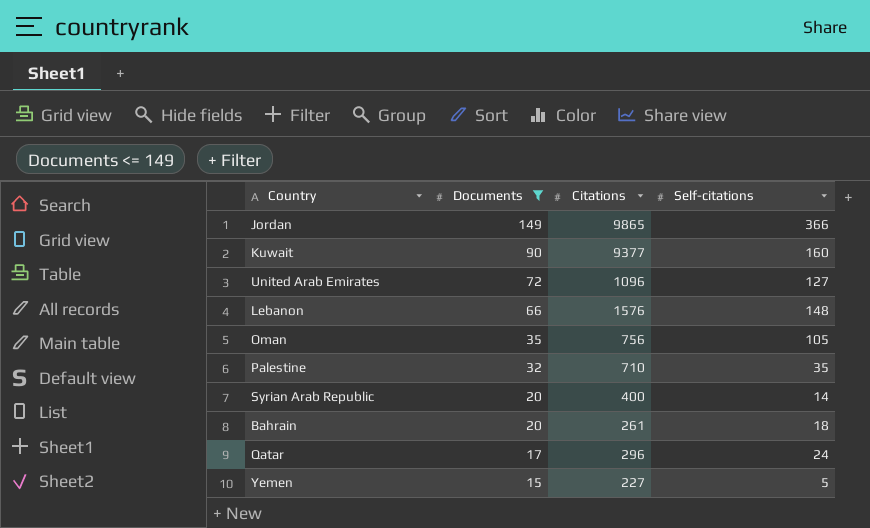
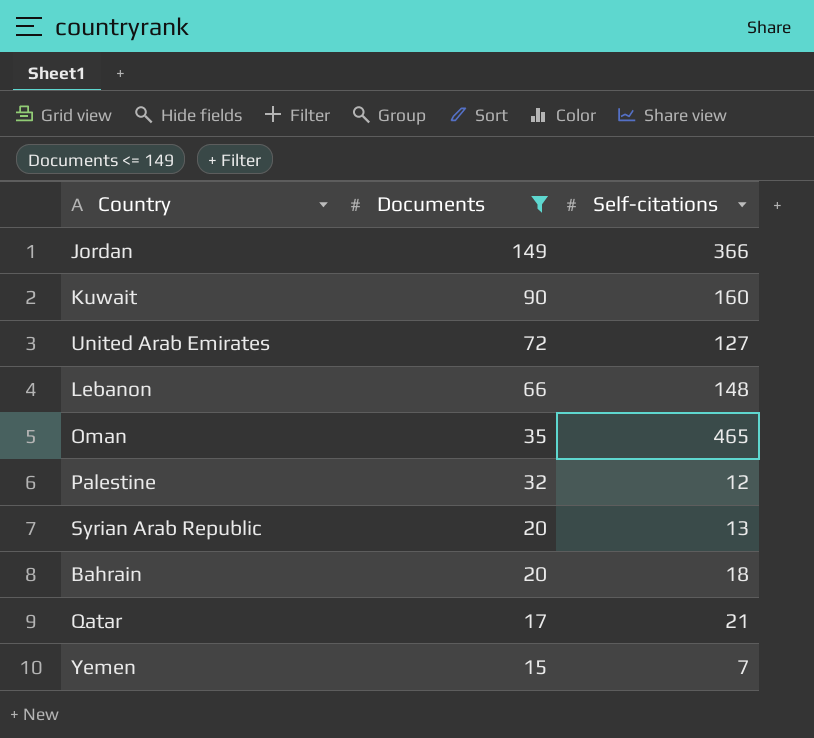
column Citations | position: 3 -> none
Oman | Self-citations: 105 -> 465
Palestine | Self-citations: 35 -> 12
Syrian Arab Republic | Self-citations: 14 -> 13
Qatar | Self-citations: 24 -> 21
Yemen | Self-citations: 5 -> 7

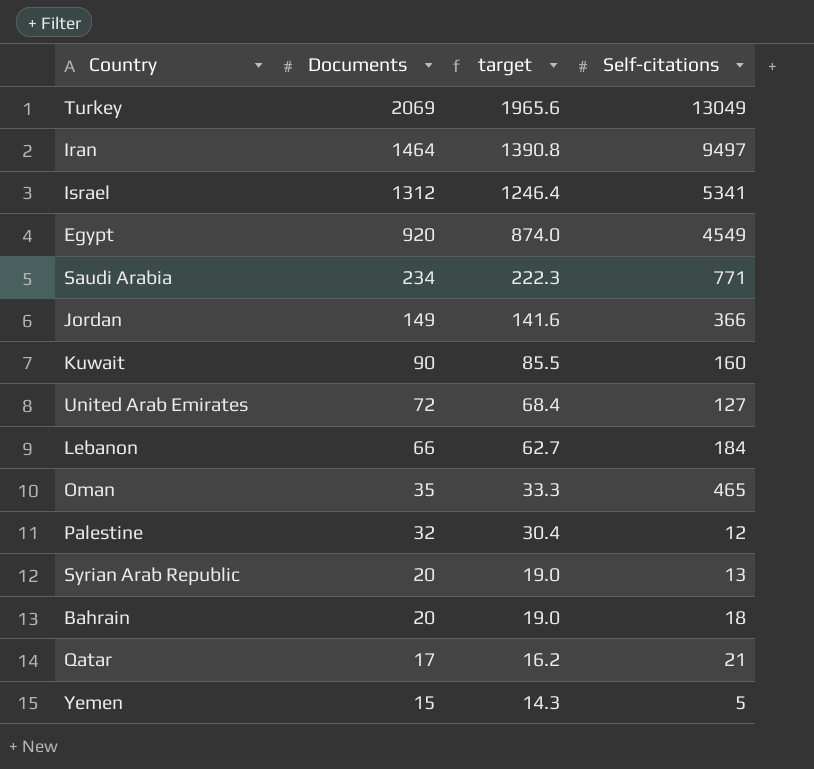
filter: Documents <= 149 -> none
column target | formula: none -> [Documents] * 0.95
Lebanon | Self-citations: 148 -> 184
Yemen | Self-citations: 7 -> 5

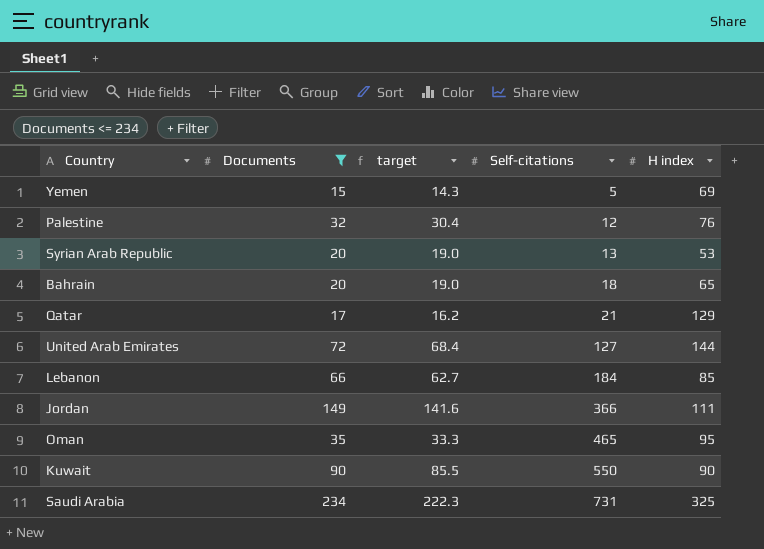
filter: none -> Documents <= 234
row order: Documents descending -> Self-citations ascending
column H index | position: none -> 5
Kuwait | Self-citations: 160 -> 550
Saudi Arabia | Self-citations: 771 -> 731

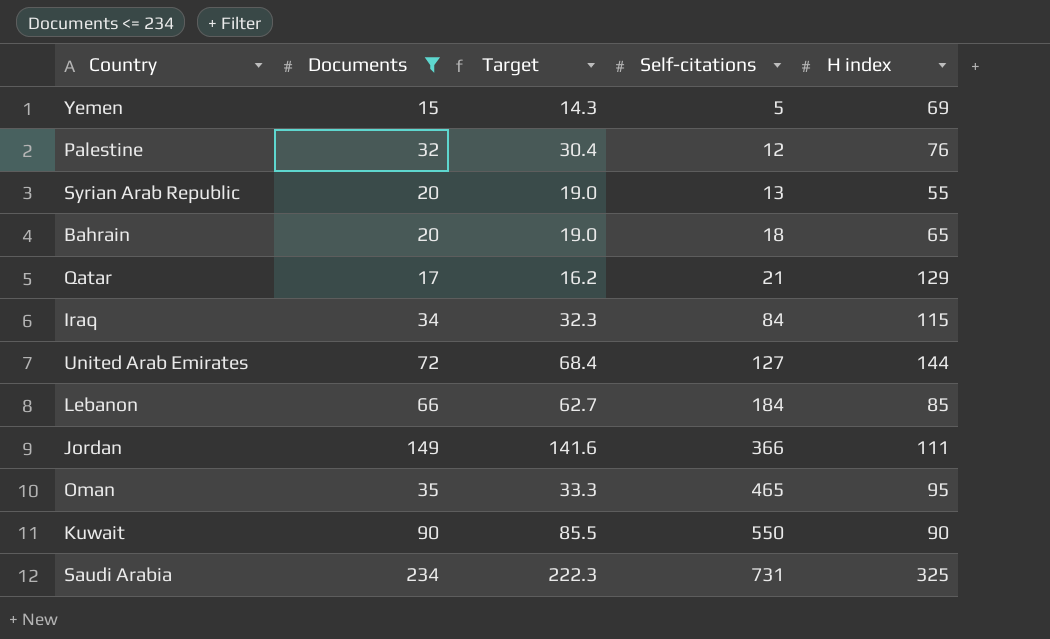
column name: target -> Target
Syrian Arab Republic | H index: 53 -> 55
row Iraq: none -> 34 | 32.3 | 84 | 115

